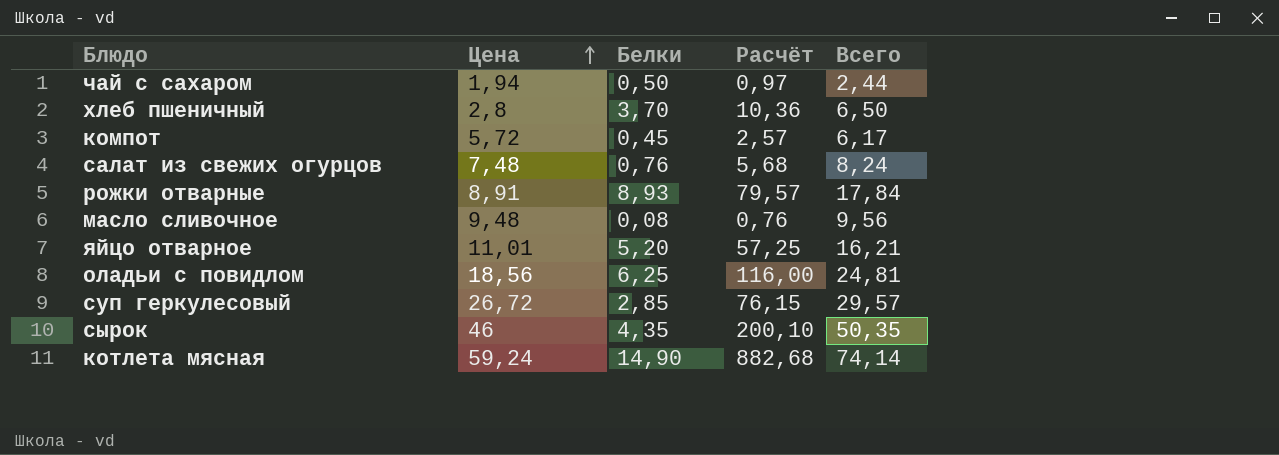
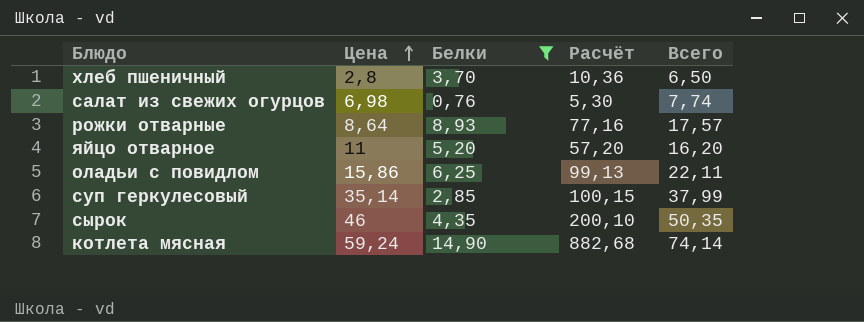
filter: none -> Белки >= 0,76
салат из свежих огурцов | Цена: 7,48 -> 6,98
салат из свежих огурцов | Расчёт: 5,68 -> 5,30
салат из свежих огурцов | Всего: 8,24 -> 7,74
рожки отварные | Цена: 8,91 -> 8,64
рожки отварные | Расчёт: 79,57 -> 77,16
рожки отварные | Всего: 17,84 -> 17,57
яйцо отварное | Цена: 11,01 -> 11
яйцо отварное | Расчёт: 57,25 -> 57,20
яйцо отварное | Всего: 16,21 -> 16,20
оладьи с повидлом | Цена: 18,56 -> 15,86
оладьи с повидлом | Расчёт: 116,00 -> 99,13
оладьи с повидлом | Всего: 24,81 -> 22,11
суп геркулесовый | Цена: 26,72 -> 35,14
суп геркулесовый | Расчёт: 76,15 -> 100,15
суп геркулесовый | Всего: 29,57 -> 37,99

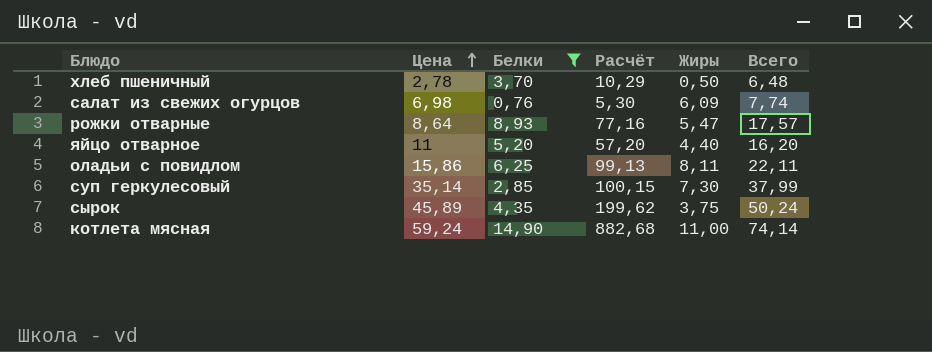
column Жиры | position: none -> 5
хлеб пшеничный | Цена: 2,8 -> 2,78
хлеб пшеничный | Расчёт: 10,36 -> 10,29
хлеб пшеничный | Всего: 6,50 -> 6,48
сырок | Цена: 46 -> 45,89
сырок | Расчёт: 200,10 -> 199,62
сырок | Всего: 50,35 -> 50,24

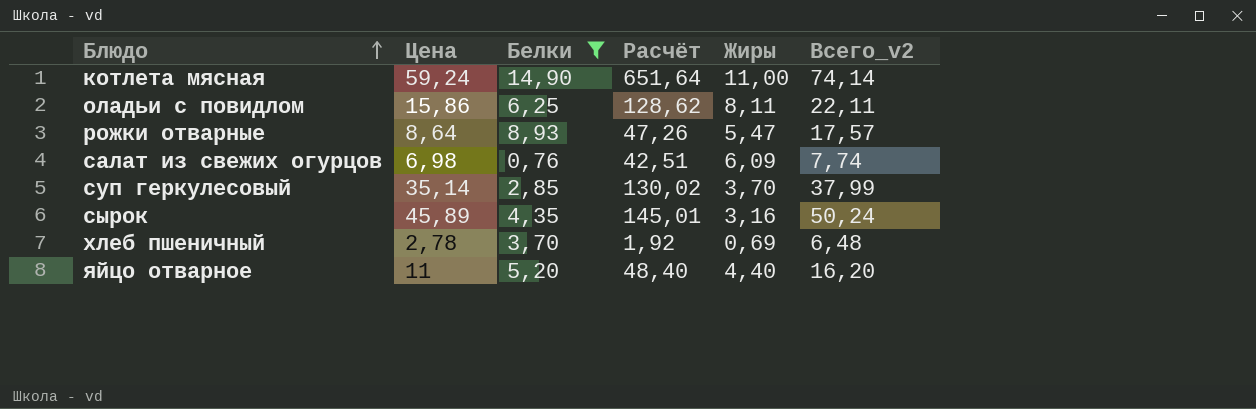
row order: Цена ascending -> Блюдо ascending
column Расчёт | formula: [Цена] * [Белки] -> [Цена] * [Жиры]
column name: Всего -> Всего_v2
суп геркулесовый | Жиры: 7,30 -> 3,70
сырок | Жиры: 3,75 -> 3,16
хлеб пшеничный | Жиры: 0,50 -> 0,69

